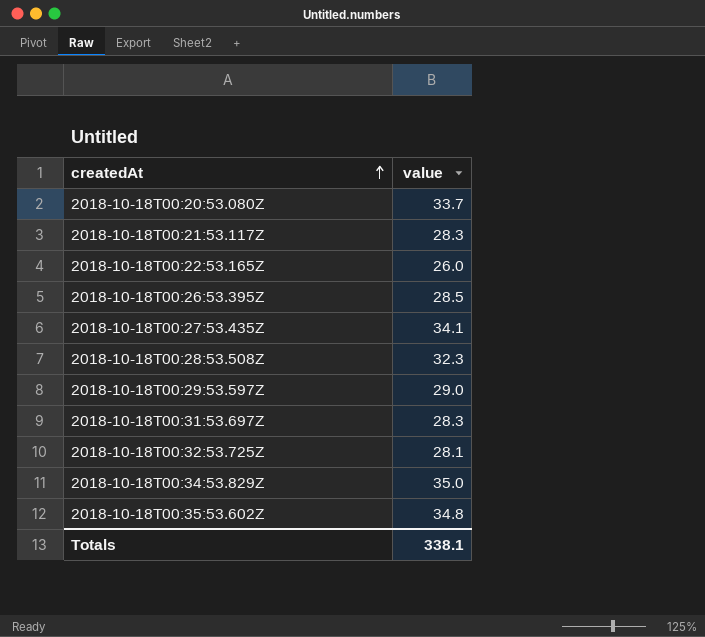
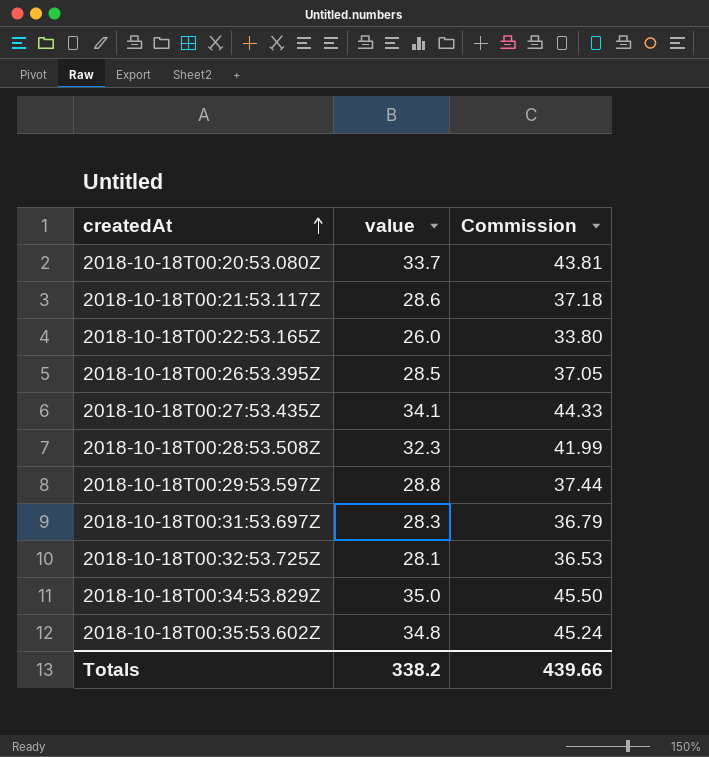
column Commission | formula: none -> [value] * 1.3
2018-10-18T00:21:53.117Z | value: 28.3 -> 28.6
2018-10-18T00:29:53.597Z | value: 29.0 -> 28.8
Totals | value: 338.1 -> 338.2

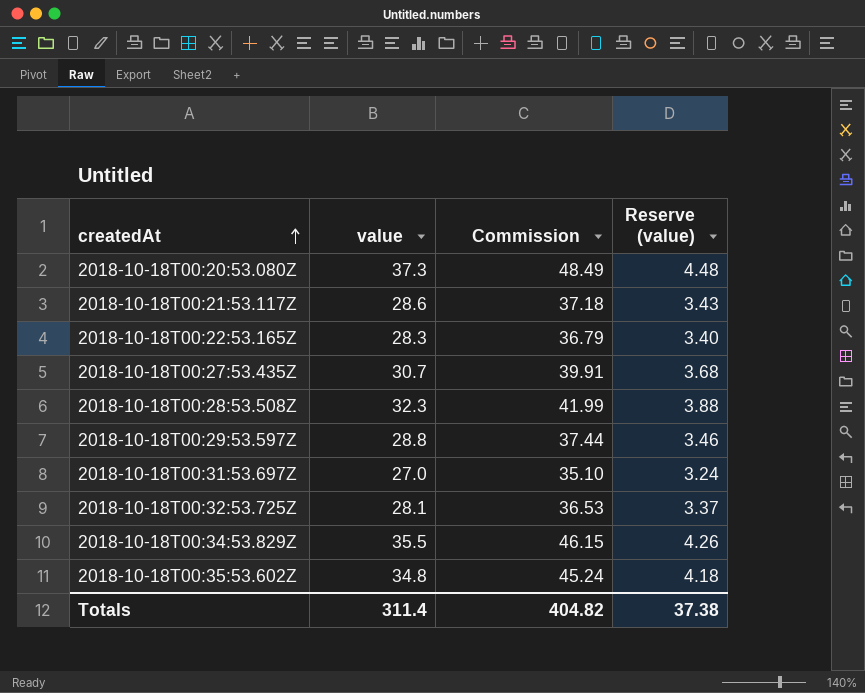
column Reserve (value) | formula: none -> [value] * 0.12
row 2018-10-18T00:26:53.395Z: 28.5 | 37.05 -> none
2018-10-18T00:20:53.080Z | value: 33.7 -> 37.3
2018-10-18T00:20:53.080Z | Commission: 43.81 -> 48.49
2018-10-18T00:22:53.165Z | value: 26.0 -> 28.3
2018-10-18T00:22:53.165Z | Commission: 33.80 -> 36.79
2018-10-18T00:27:53.435Z | value: 34.1 -> 30.7
2018-10-18T00:27:53.435Z | Commission: 44.33 -> 39.91
2018-10-18T00:31:53.697Z | value: 28.3 -> 27.0
2018-10-18T00:31:53.697Z | Commission: 36.79 -> 35.10
2018-10-18T00:34:53.829Z | value: 35.0 -> 35.5
2018-10-18T00:34:53.829Z | Commission: 45.50 -> 46.15
Totals | value: 338.2 -> 311.4
Totals | Commission: 439.66 -> 404.82

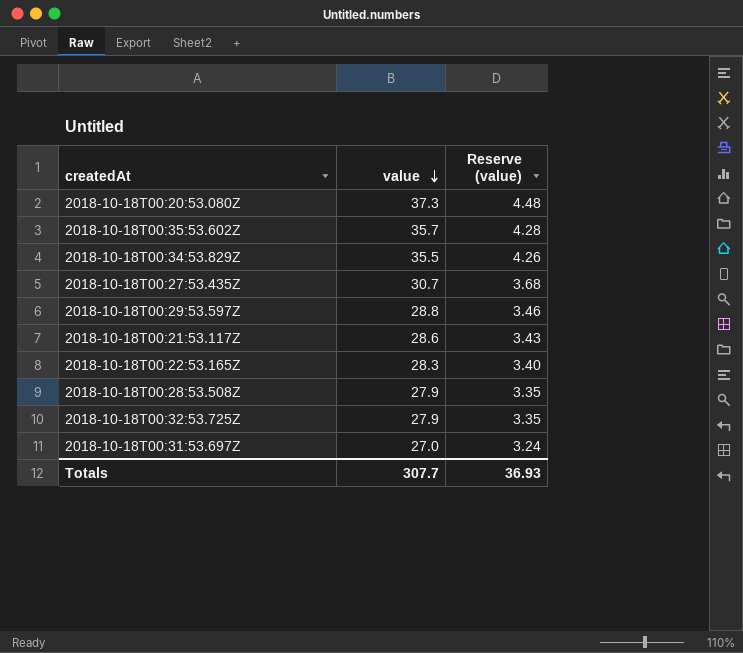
row order: createdAt ascending -> value descending
column Commission | formula: [value] * 1.3 -> none
2018-10-18T00:35:53.602Z | value: 34.8 -> 35.7
2018-10-18T00:35:53.602Z | Reserve (value): 4.18 -> 4.28
2018-10-18T00:28:53.508Z | value: 32.3 -> 27.9
2018-10-18T00:28:53.508Z | Reserve (value): 3.88 -> 3.35
2018-10-18T00:32:53.725Z | value: 28.1 -> 27.9
2018-10-18T00:32:53.725Z | Reserve (value): 3.37 -> 3.35
Totals | value: 311.4 -> 307.7
Totals | Reserve (value): 37.38 -> 36.93

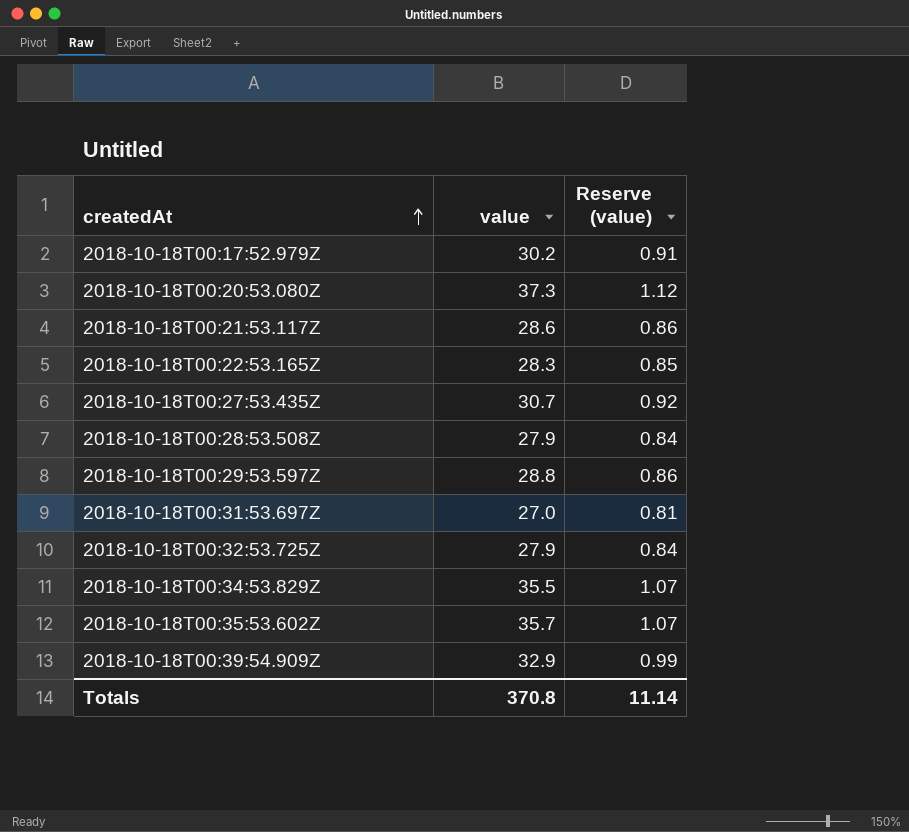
row order: value descending -> createdAt ascending
column Reserve (value) | formula: [value] * 0.12 -> [value] * 0.03
row 2018-10-18T00:17:52.979Z: none -> 30.2 | 0.91
row 2018-10-18T00:39:54.909Z: none -> 32.9 | 0.99
Totals | value: 307.7 -> 370.8
Totals | Reserve (value): 36.93 -> 11.14

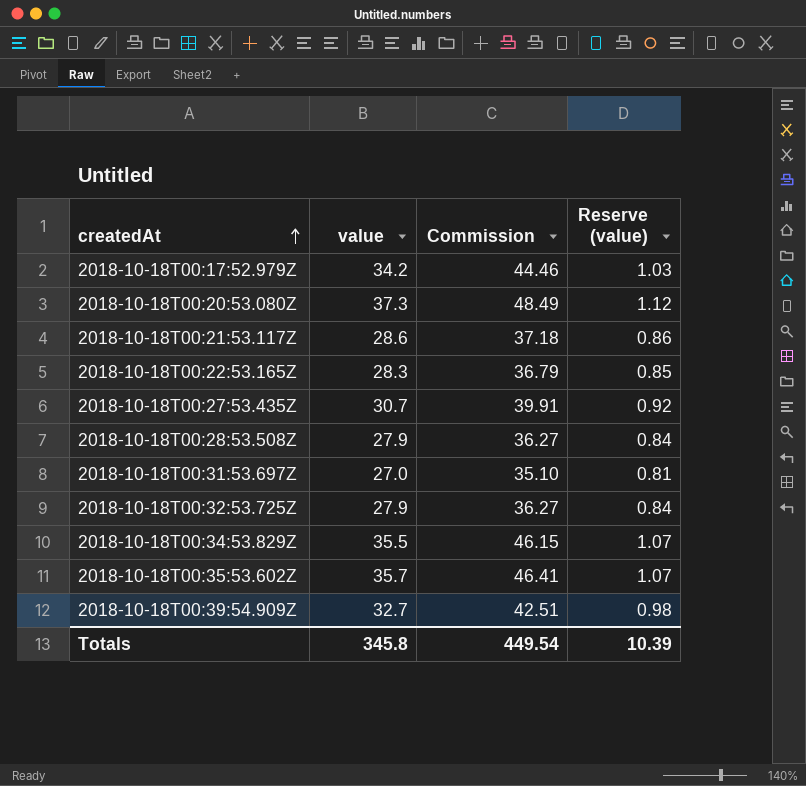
column Commission | formula: none -> [value] * 1.3
row 2018-10-18T00:29:53.597Z: 28.8 | 0.86 -> none
2018-10-18T00:17:52.979Z | value: 30.2 -> 34.2
2018-10-18T00:17:52.979Z | Reserve (value): 0.91 -> 1.03
2018-10-18T00:39:54.909Z | value: 32.9 -> 32.7
2018-10-18T00:39:54.909Z | Reserve (value): 0.99 -> 0.98
Totals | value: 370.8 -> 345.8
Totals | Reserve (value): 11.14 -> 10.39

